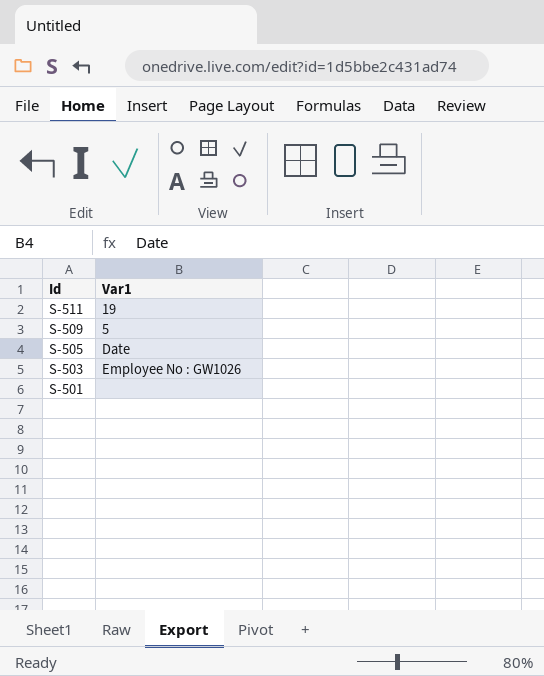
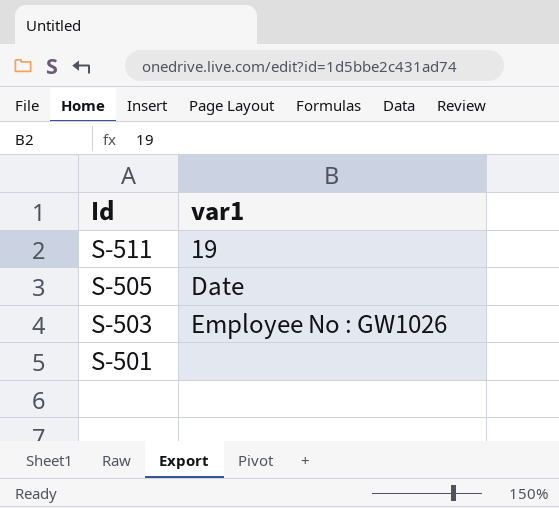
column name: Var1 -> var1
row S-509: 5 -> none

